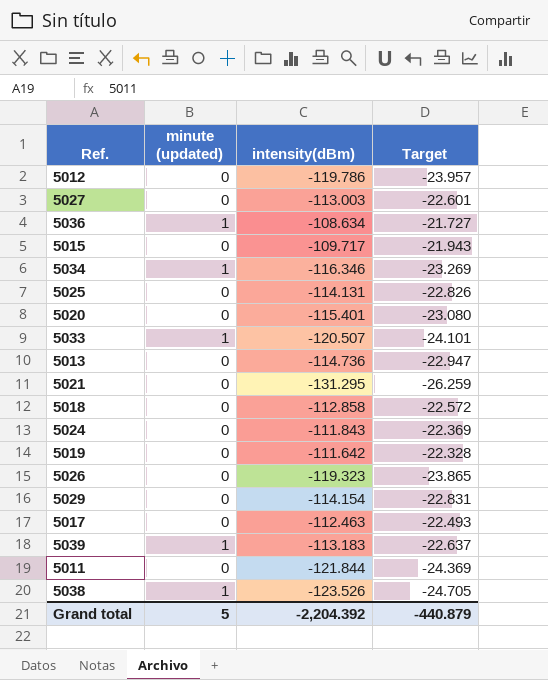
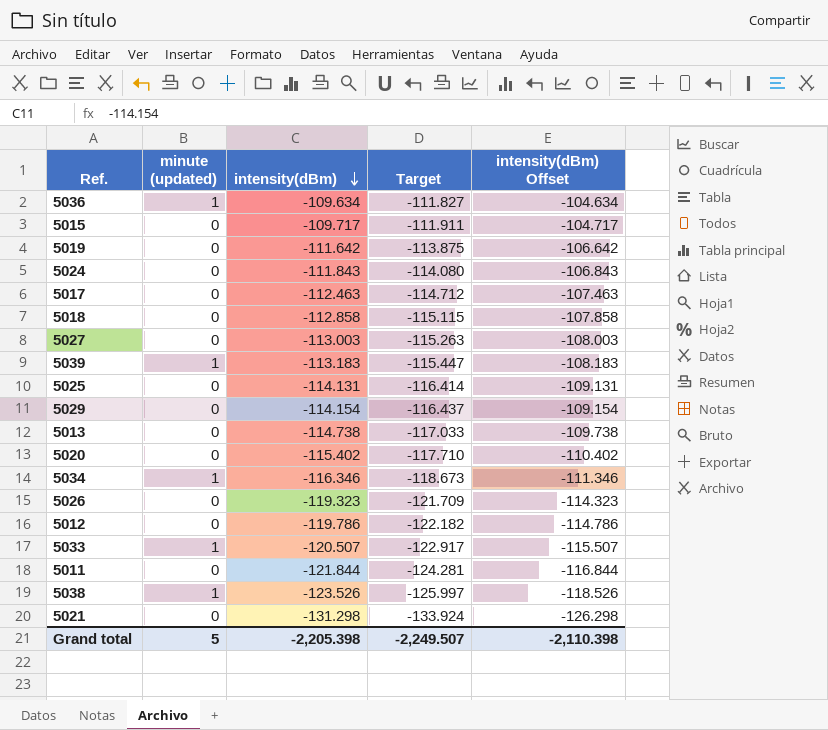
row order: none -> intensity(dBm) descending
column Target | formula: [intensity(dBm)] * 0.2 -> [intensity(dBm)] * 1.02
column intensity(dBm) Offset | formula: none -> [intensity(dBm)] + 5
5036 | intensity(dBm): -108.634 -> -109.634
5013 | intensity(dBm): -114.736 -> -114.738
5020 | intensity(dBm): -115.401 -> -115.402
5021 | intensity(dBm): -131.295 -> -131.298
Grand total | intensity(dBm): -2,204.392 -> -2,205.398
Grand total | Target: -440.879 -> -2,249.507

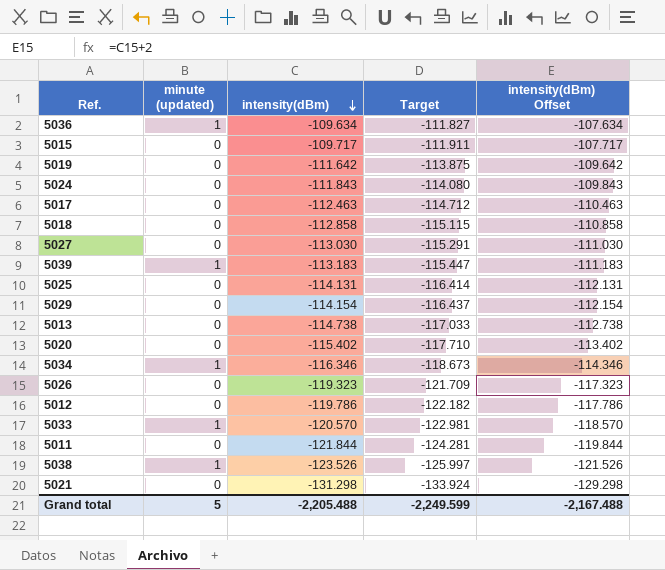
column intensity(dBm) Offset | formula: [intensity(dBm)] + 5 -> [intensity(dBm)] + 2
5027 | intensity(dBm): -113.003 -> -113.030
5027 | Target: -115.263 -> -115.291
5033 | intensity(dBm): -120.507 -> -120.570
5033 | Target: -122.917 -> -122.981
Grand total | intensity(dBm): -2,205.398 -> -2,205.488
Grand total | Target: -2,249.507 -> -2,249.599
Grand total | intensity(dBm) Offset: -2,110.398 -> -2,167.488

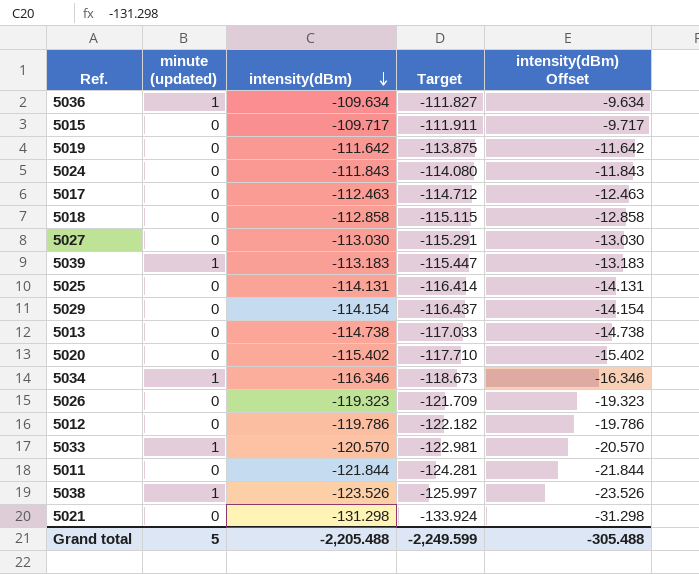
column intensity(dBm) Offset | formula: [intensity(dBm)] + 2 -> [intensity(dBm)] + 100
Grand total | intensity(dBm) Offset: -2,167.488 -> -305.488

